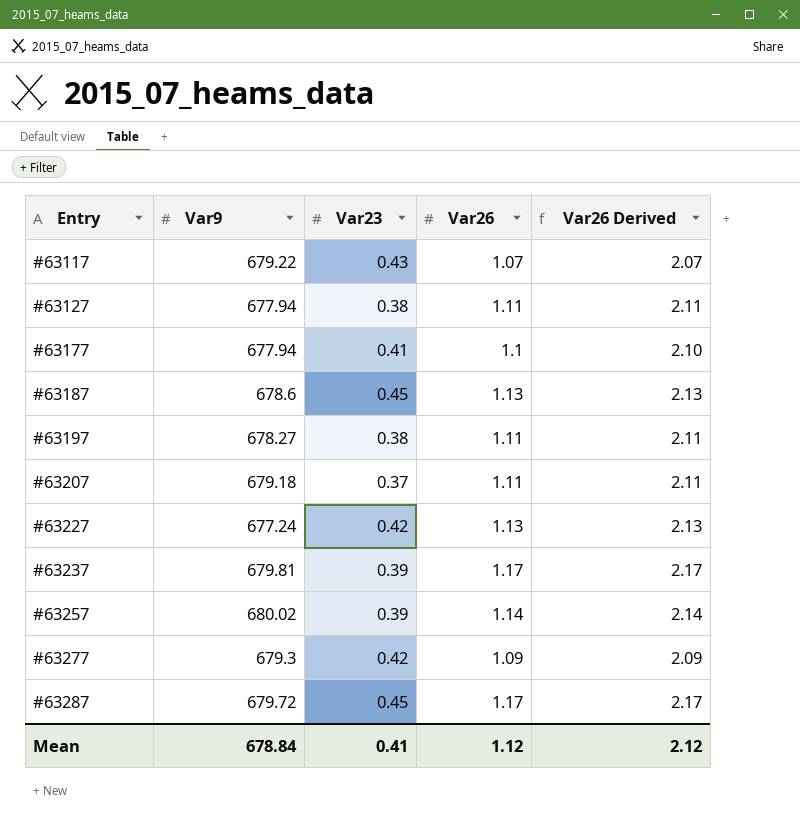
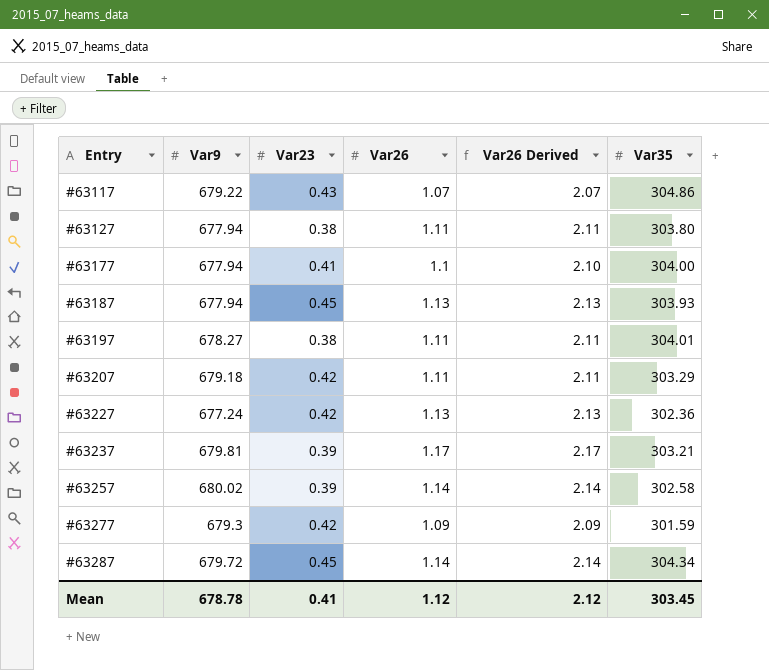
column Var35 | position: none -> 6
#63187 | Var9: 678.6 -> 677.94
#63207 | Var23: 0.37 -> 0.42
#63287 | Var26: 1.17 -> 1.14
#63287 | Var26 Derived: 2.17 -> 2.14
Mean | Var9: 678.84 -> 678.78

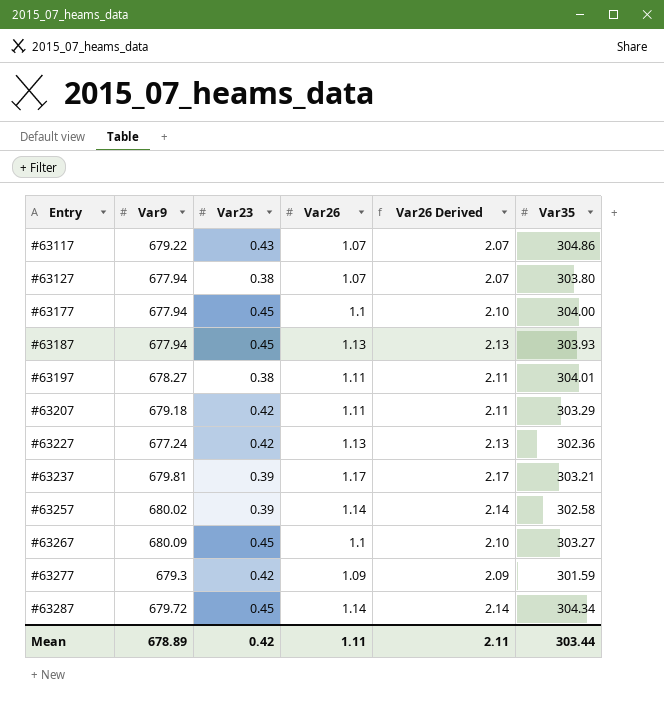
#63127 | Var26: 1.11 -> 1.07
#63127 | Var26 Derived: 2.11 -> 2.07
#63177 | Var23: 0.41 -> 0.45
row #63267: none -> 680.09 | 0.45 | 1.1 | 2.10 | 303.27
Mean | Var9: 678.78 -> 678.89
Mean | Var23: 0.41 -> 0.42
Mean | Var26: 1.12 -> 1.11
Mean | Var26 Derived: 2.12 -> 2.11
Mean | Var35: 303.45 -> 303.44

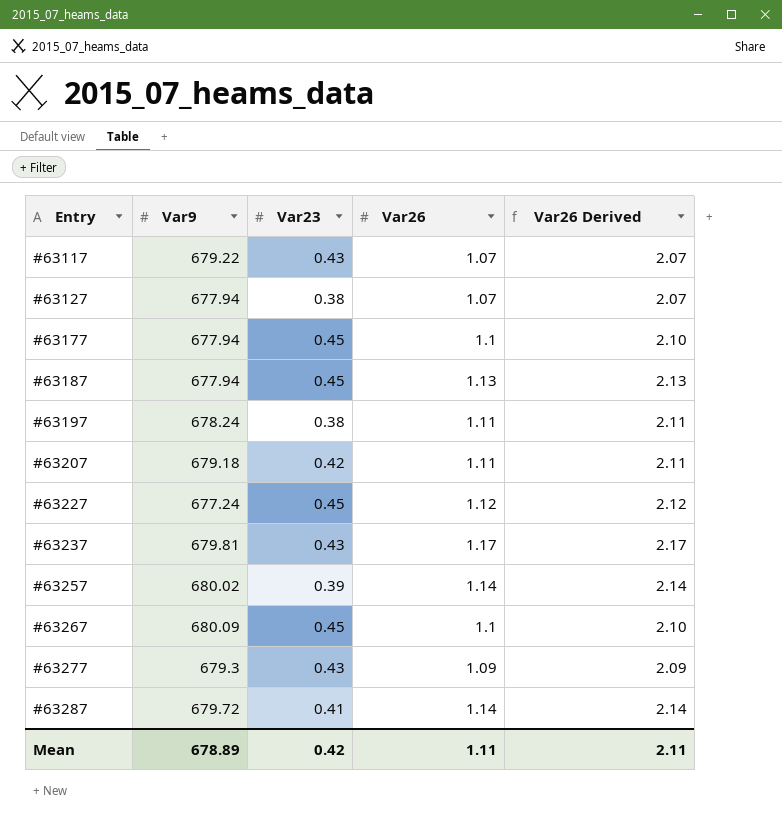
column Var35 | position: 6 -> none
#63197 | Var9: 678.27 -> 678.24
#63227 | Var23: 0.42 -> 0.45
#63227 | Var26: 1.13 -> 1.12
#63227 | Var26 Derived: 2.13 -> 2.12
#63237 | Var23: 0.39 -> 0.43
#63277 | Var23: 0.42 -> 0.43
#63287 | Var23: 0.45 -> 0.41

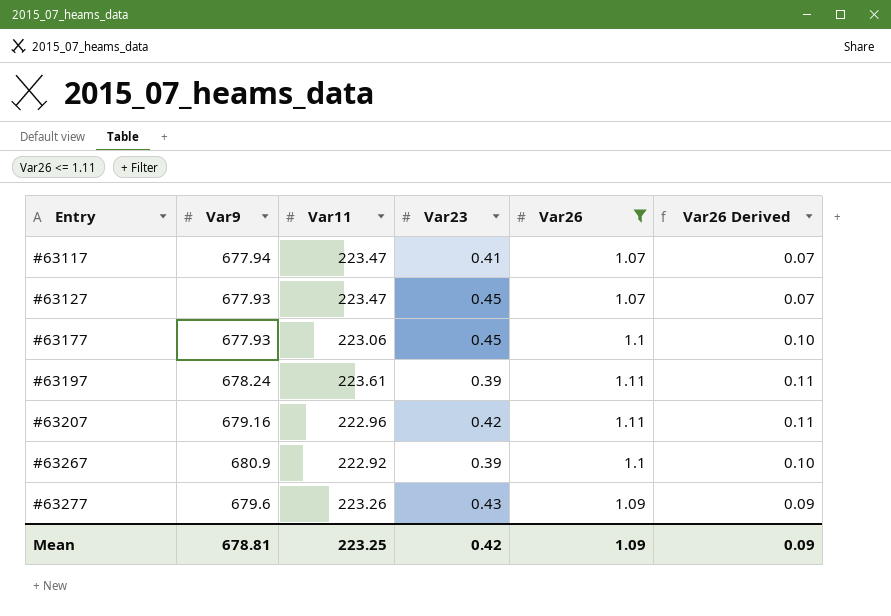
filter: none -> Var26 <= 1.11
column Var11 | position: none -> 3
column Var26 Derived | formula: [Var26] + 1 -> [Var26] - 1
#63117 | Var9: 679.22 -> 677.94
#63117 | Var23: 0.43 -> 0.41
#63127 | Var9: 677.94 -> 677.93
#63127 | Var23: 0.38 -> 0.45
#63177 | Var9: 677.94 -> 677.93
#63197 | Var23: 0.38 -> 0.39
#63207 | Var9: 679.18 -> 679.16
#63267 | Var9: 680.09 -> 680.9
#63267 | Var23: 0.45 -> 0.39
#63277 | Var9: 679.3 -> 679.6
Mean | Var9: 678.89 -> 678.81
Mean | Var26: 1.11 -> 1.09
Mean | Var26 Derived: 2.11 -> 0.09

